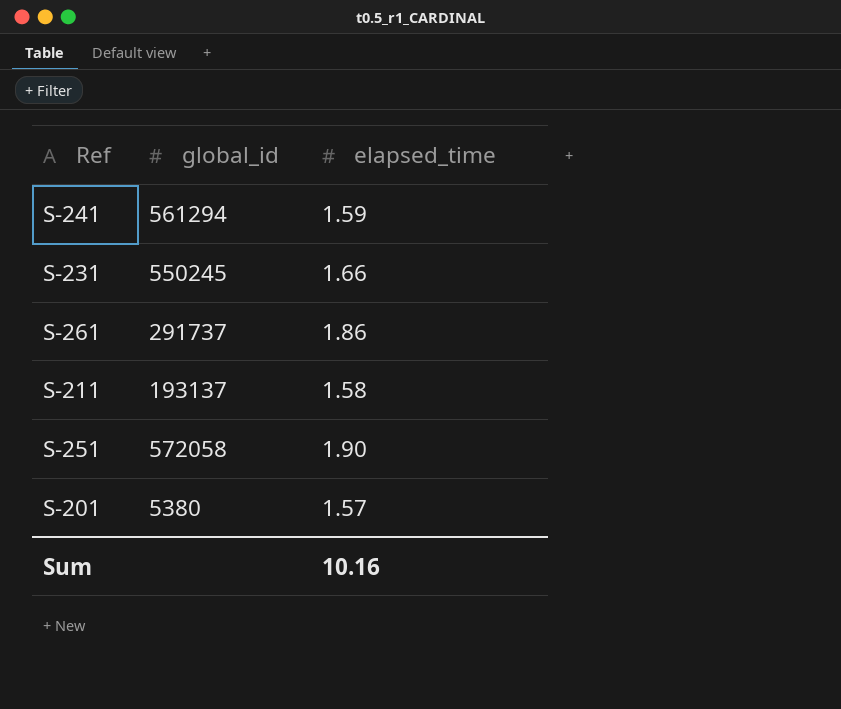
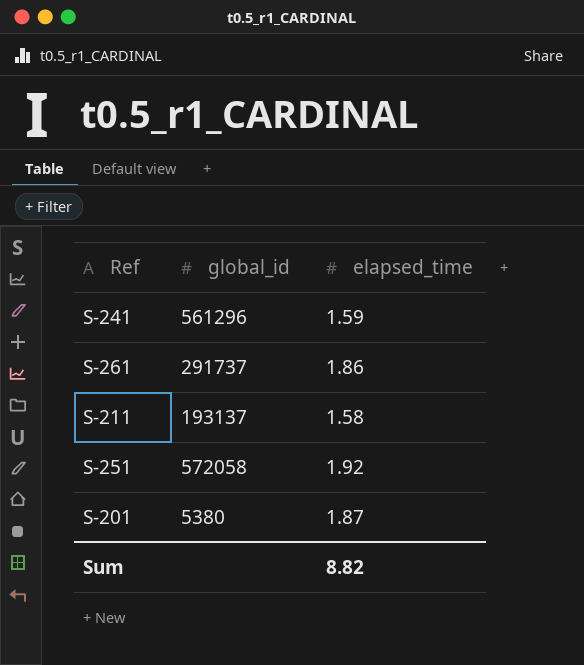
row S-231: 550245 | 1.66 -> none
S-241 | global_id: 561294 -> 561296
S-251 | elapsed_time: 1.90 -> 1.92
S-201 | elapsed_time: 1.57 -> 1.87
Sum | elapsed_time: 10.16 -> 8.82

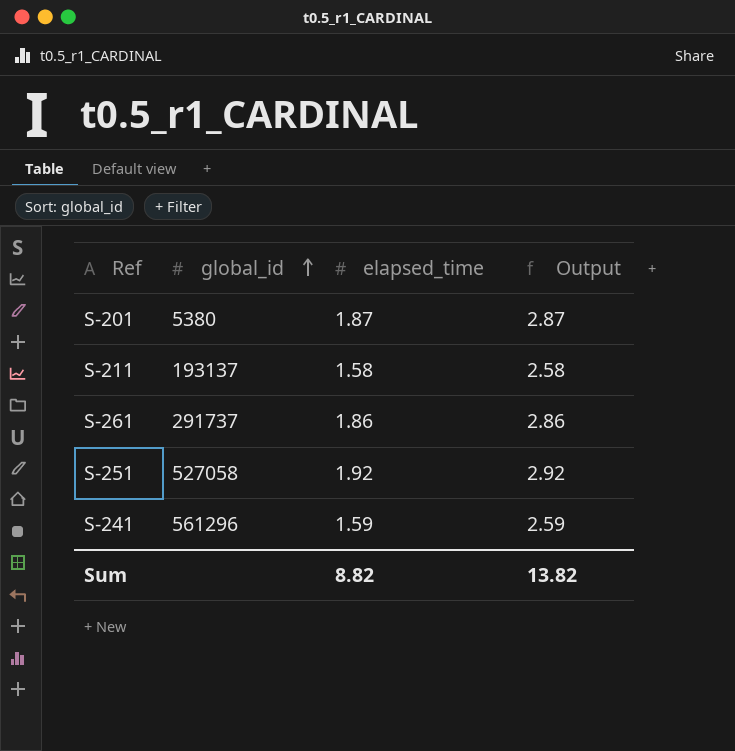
row order: none -> global_id ascending
column Output | formula: none -> [elapsed_time] + 1
S-251 | global_id: 572058 -> 527058

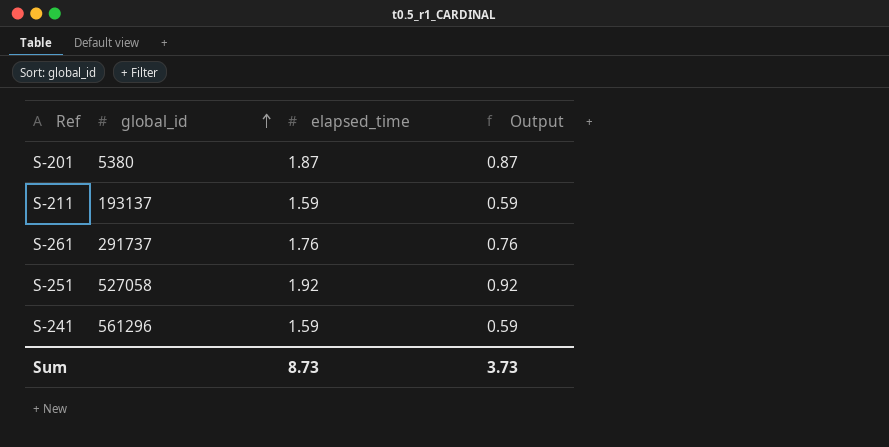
column Output | formula: [elapsed_time] + 1 -> [elapsed_time] - 1
S-211 | elapsed_time: 1.58 -> 1.59
S-261 | elapsed_time: 1.86 -> 1.76
Sum | elapsed_time: 8.82 -> 8.73
Sum | Output: 13.82 -> 3.73

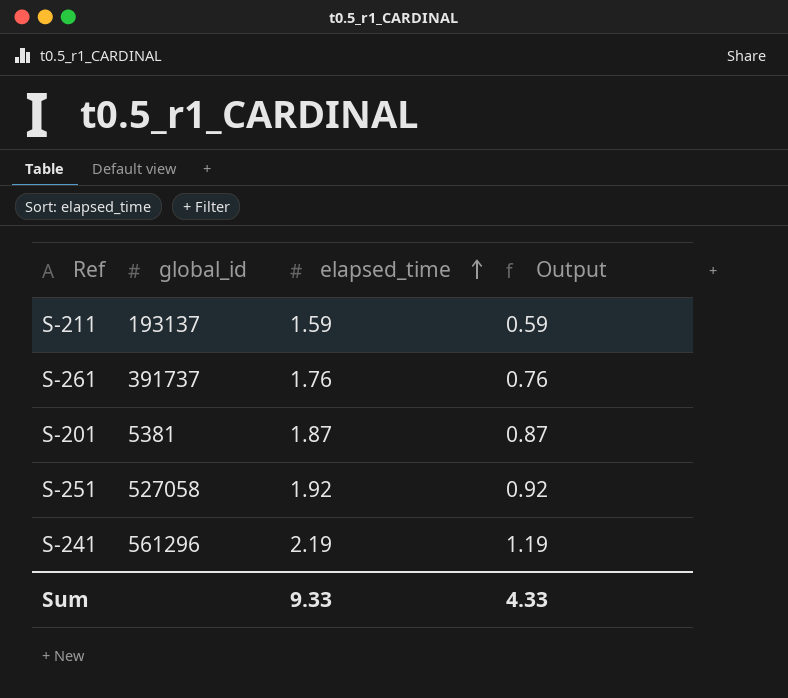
row order: global_id ascending -> elapsed_time ascending
S-261 | global_id: 291737 -> 391737
S-201 | global_id: 5380 -> 5381
S-241 | elapsed_time: 1.59 -> 2.19
S-241 | Output: 0.59 -> 1.19
Sum | elapsed_time: 8.73 -> 9.33
Sum | Output: 3.73 -> 4.33

